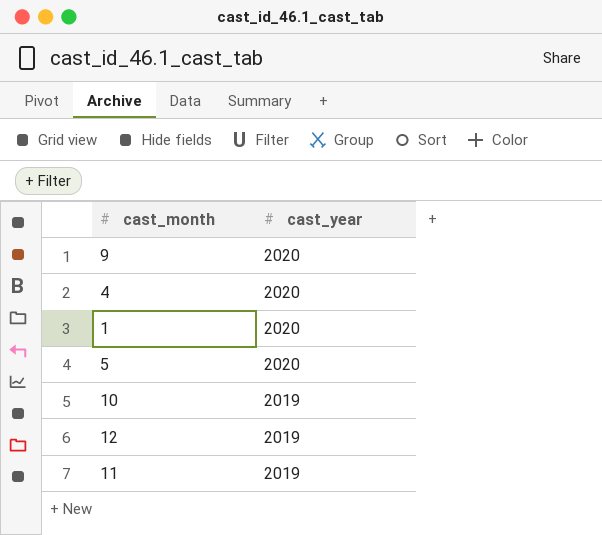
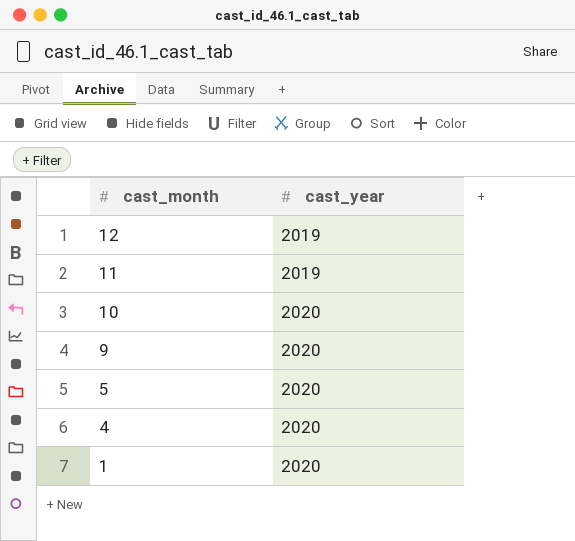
row order: cast_year descending -> cast_month descending
10 | cast_year: 2019 -> 2020

